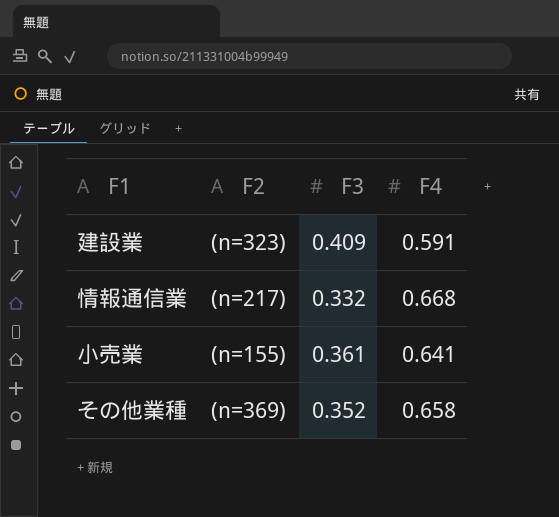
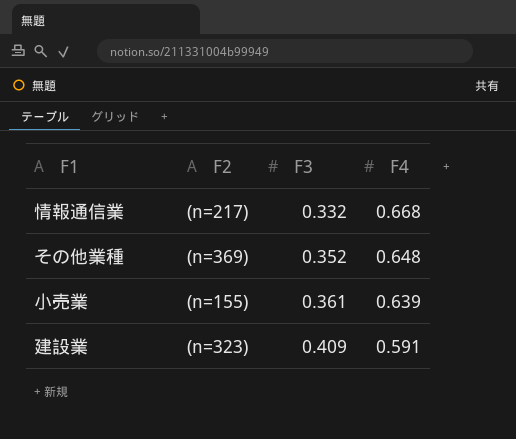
row order: none -> F3 ascending
その他業種 | F4: 0.658 -> 0.648
小売業 | F4: 0.641 -> 0.639

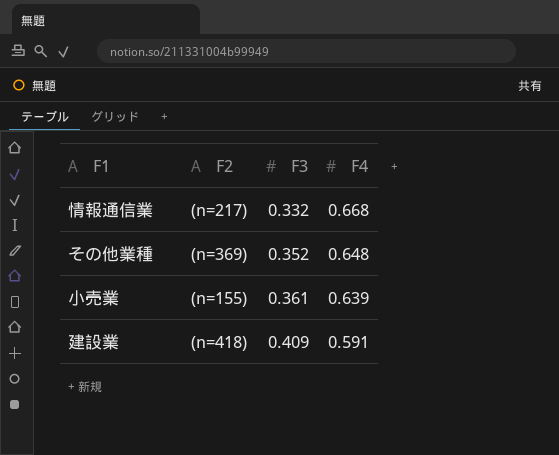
建設業 | F2: (n=323) -> (n=418)

